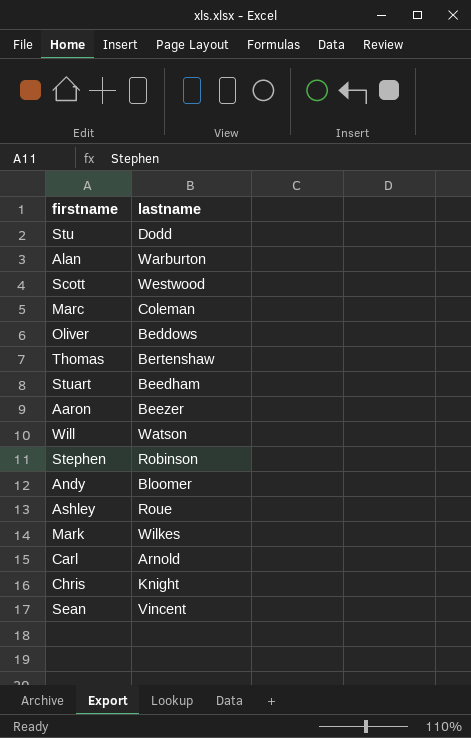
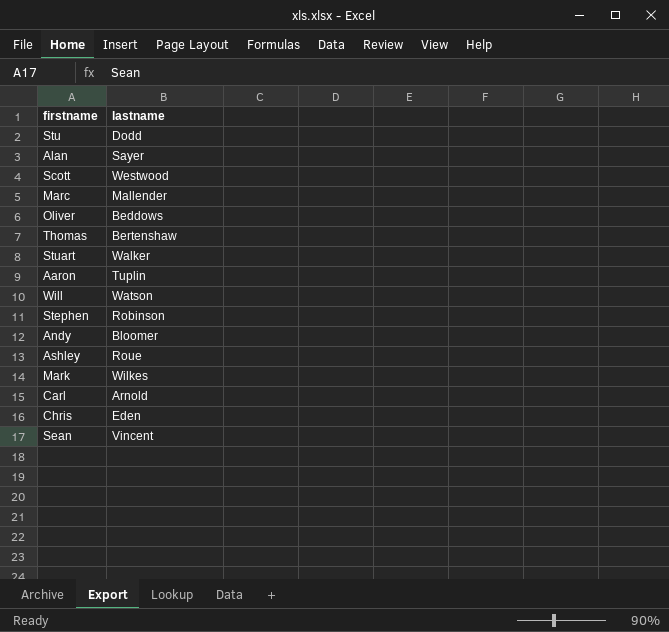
Alan | lastname: Warburton -> Sayer
Marc | lastname: Coleman -> Mallender
Stuart | lastname: Beedham -> Walker
Aaron | lastname: Beezer -> Tuplin
Chris | lastname: Knight -> Eden

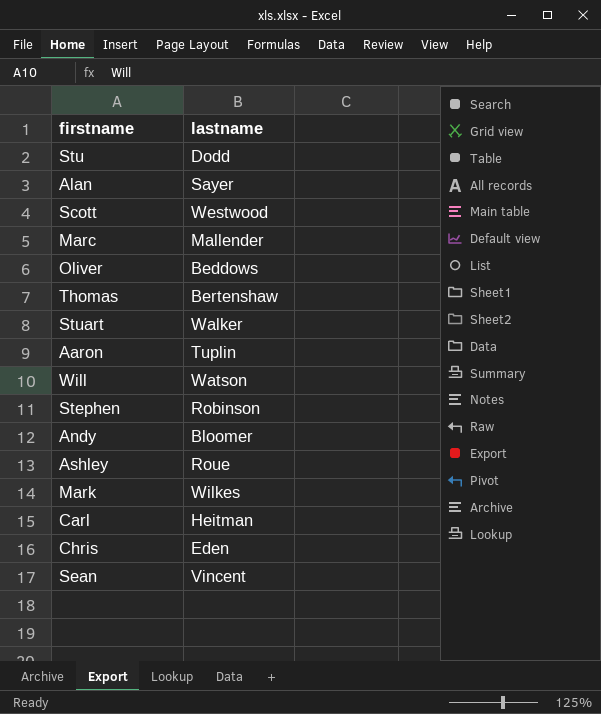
Carl | lastname: Arnold -> Heitman

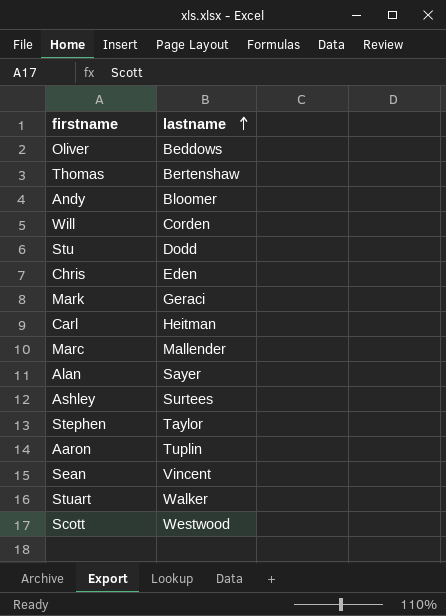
row order: none -> lastname ascending
Will | lastname: Watson -> Corden
Mark | lastname: Wilkes -> Geraci
Ashley | lastname: Roue -> Surtees
Stephen | lastname: Robinson -> Taylor

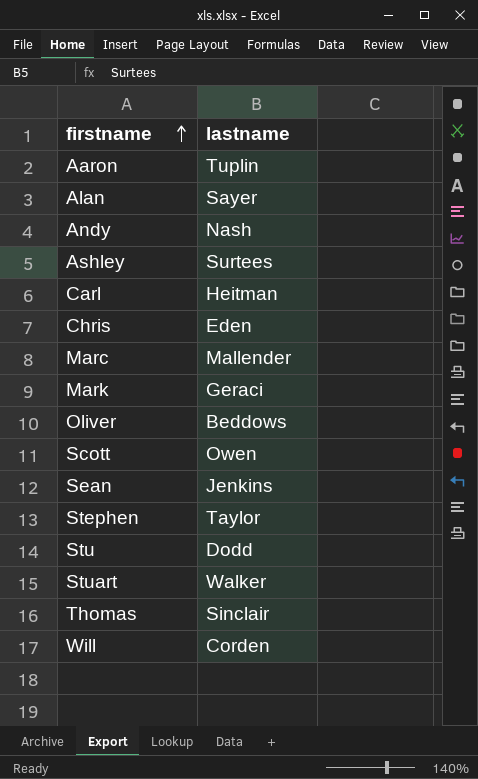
row order: lastname ascending -> firstname ascending
Andy | lastname: Bloomer -> Nash
Scott | lastname: Westwood -> Owen
Sean | lastname: Vincent -> Jenkins
Thomas | lastname: Bertenshaw -> Sinclair

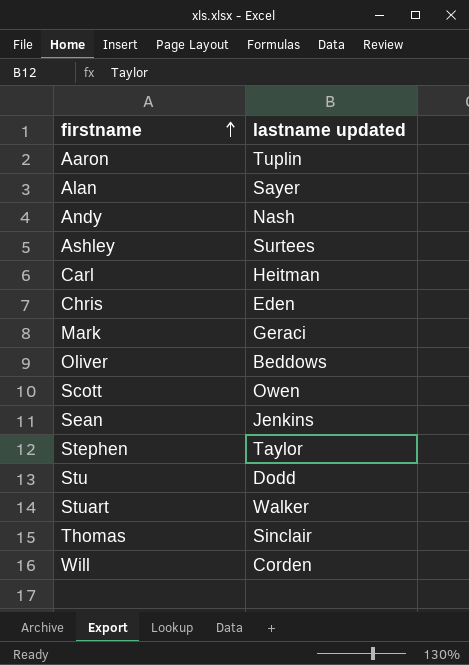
column name: lastname -> lastname updated
row Marc: Mallender -> none

